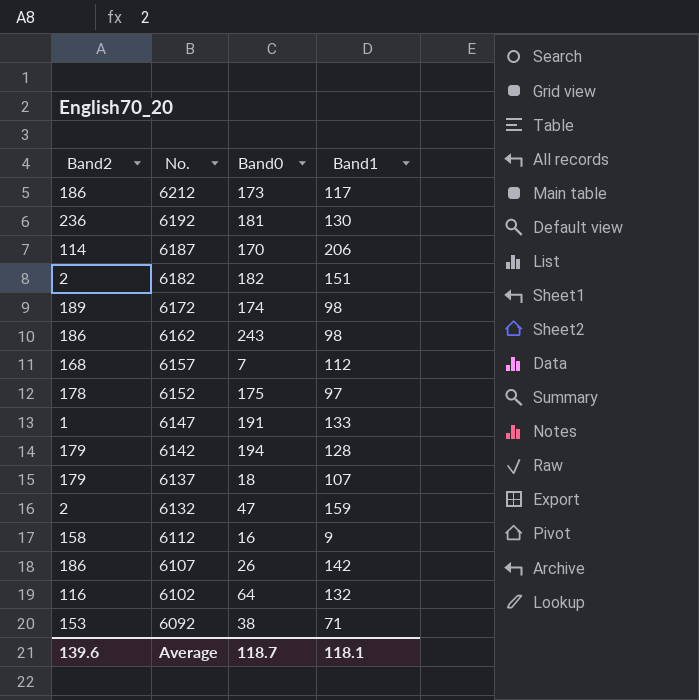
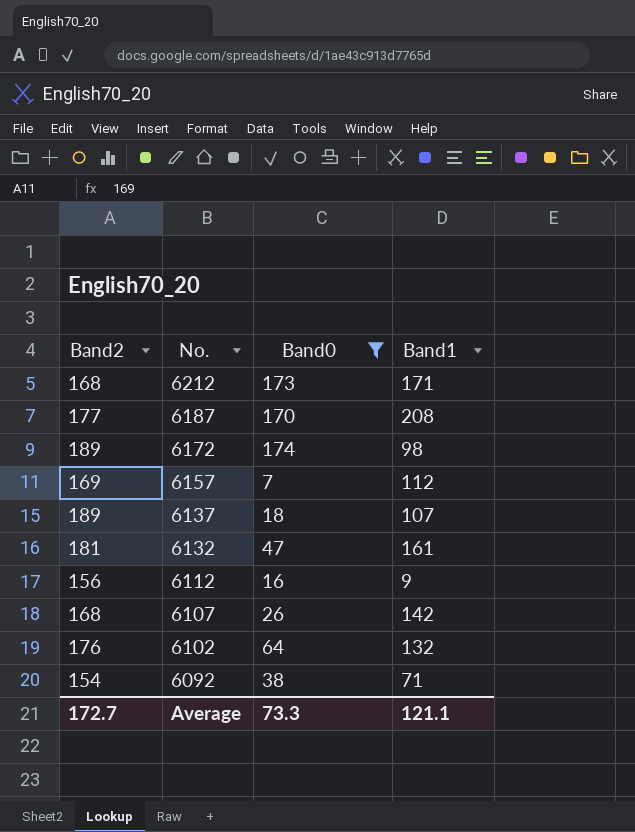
filter: none -> Band0 <= 174
6212 | Band2: 186 -> 168
6212 | Band1: 117 -> 171
6187 | Band2: 114 -> 177
6187 | Band1: 206 -> 208
6157 | Band2: 168 -> 169
6137 | Band2: 179 -> 189
6132 | Band2: 2 -> 181
6132 | Band1: 159 -> 161
6112 | Band2: 158 -> 156
6107 | Band2: 186 -> 168
6102 | Band2: 116 -> 176
6092 | Band2: 153 -> 154
Average | Band2: 139.6 -> 172.7
Average | Band0: 118.7 -> 73.3
Average | Band1: 118.1 -> 121.1

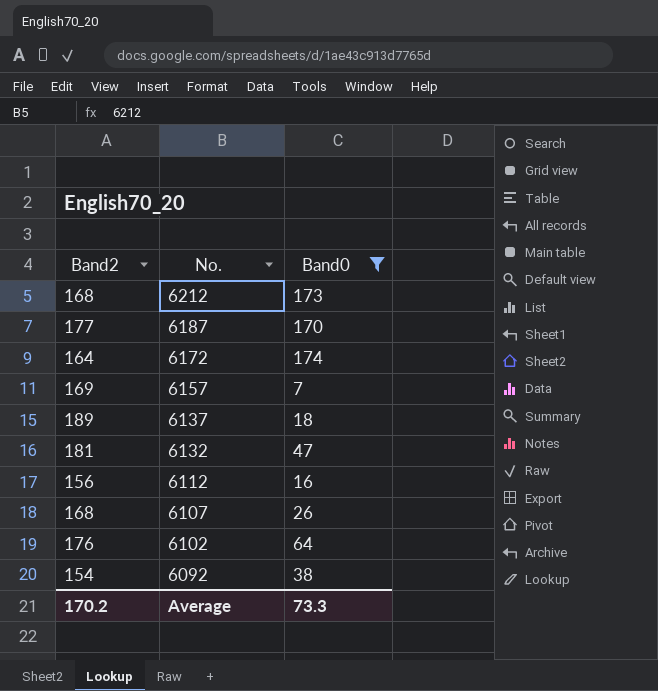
column Band1 | position: 4 -> none
6172 | Band2: 189 -> 164
Average | Band2: 172.7 -> 170.2

